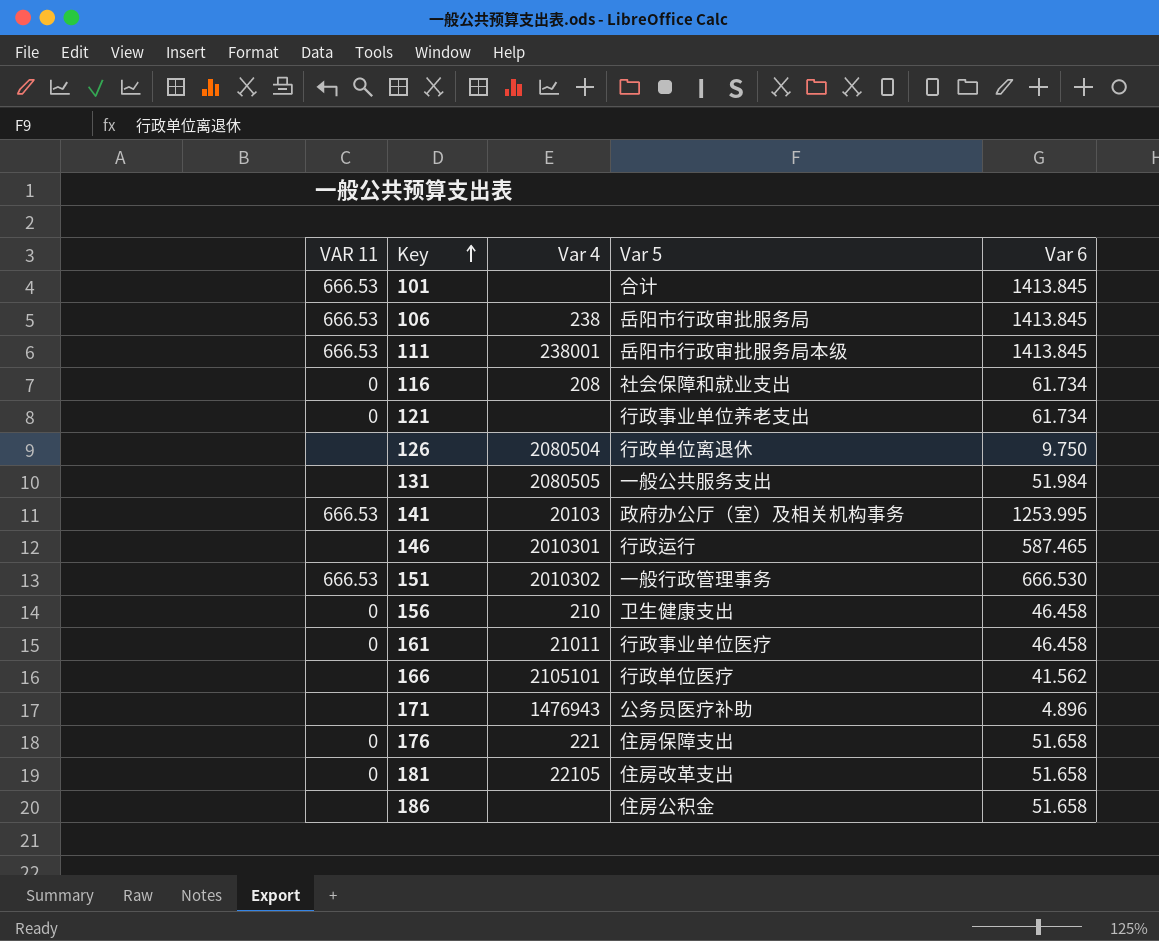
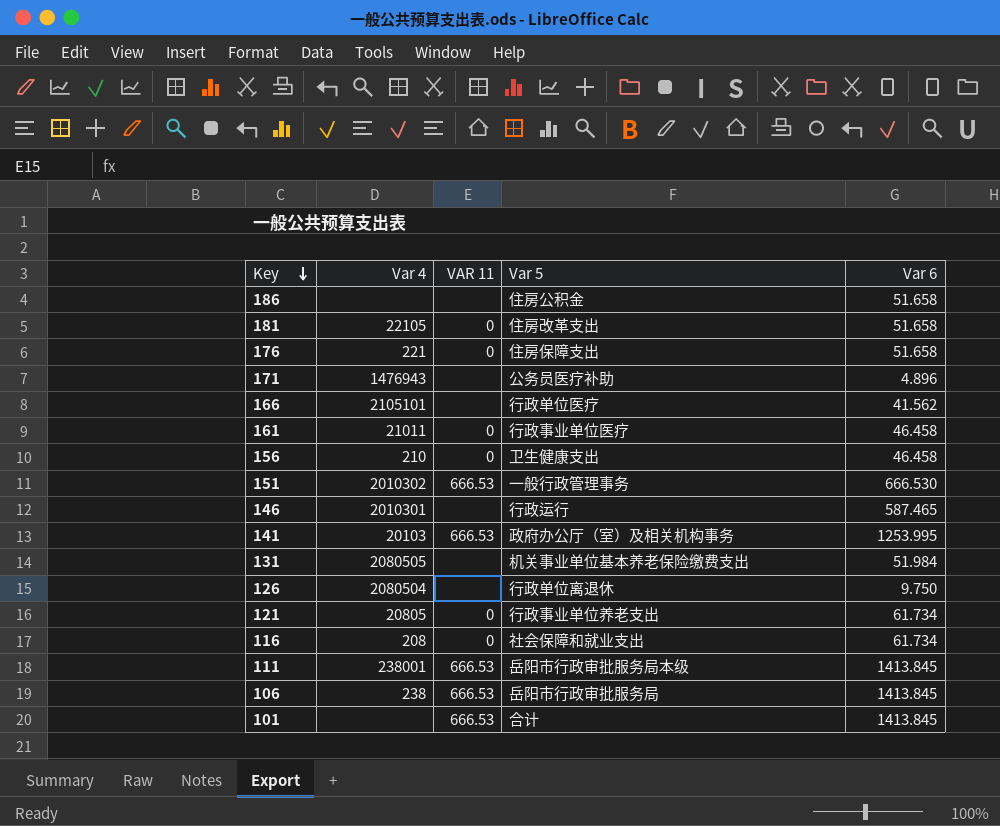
row order: Key ascending -> Key descending
column VAR 11 | position: 1 -> 3
131 | Var 5: 一般公共服务支出 -> 机关事业单位基本养老保险缴费支出
121 | Var 4: none -> 20805

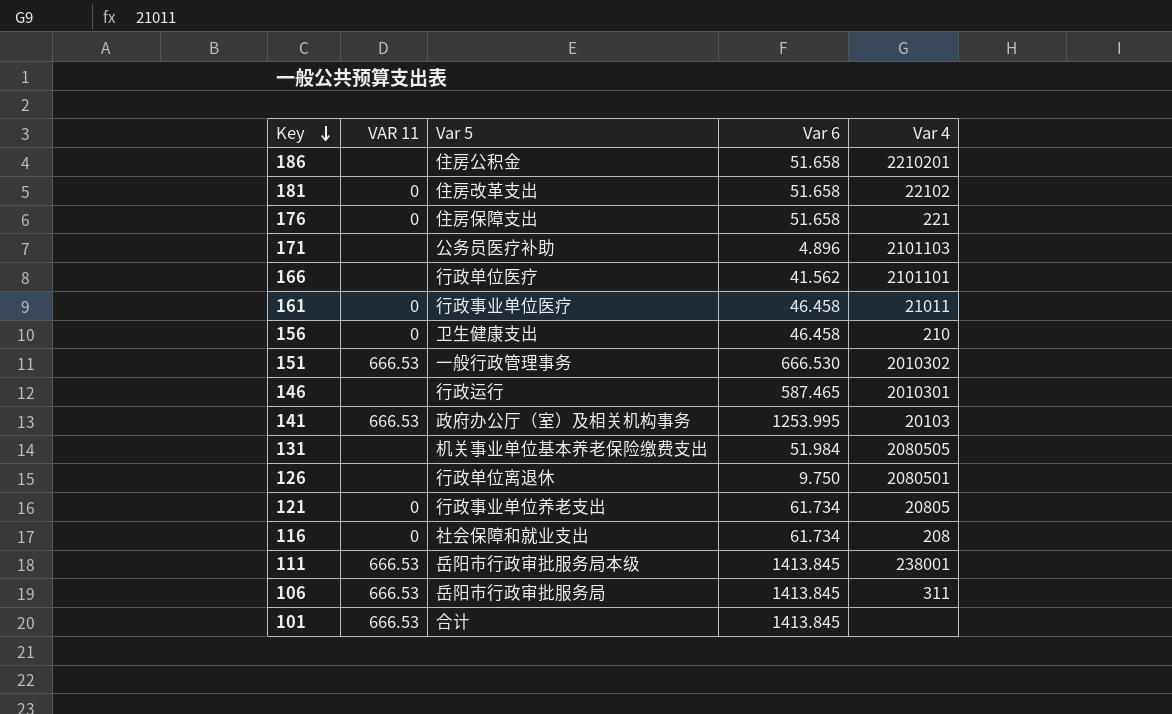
column Var 4 | position: 2 -> 5
186 | Var 4: none -> 2210201
181 | Var 4: 22105 -> 22102
171 | Var 4: 1476943 -> 2101103
166 | Var 4: 2105101 -> 2101101
126 | Var 4: 2080504 -> 2080501
106 | Var 4: 238 -> 311

